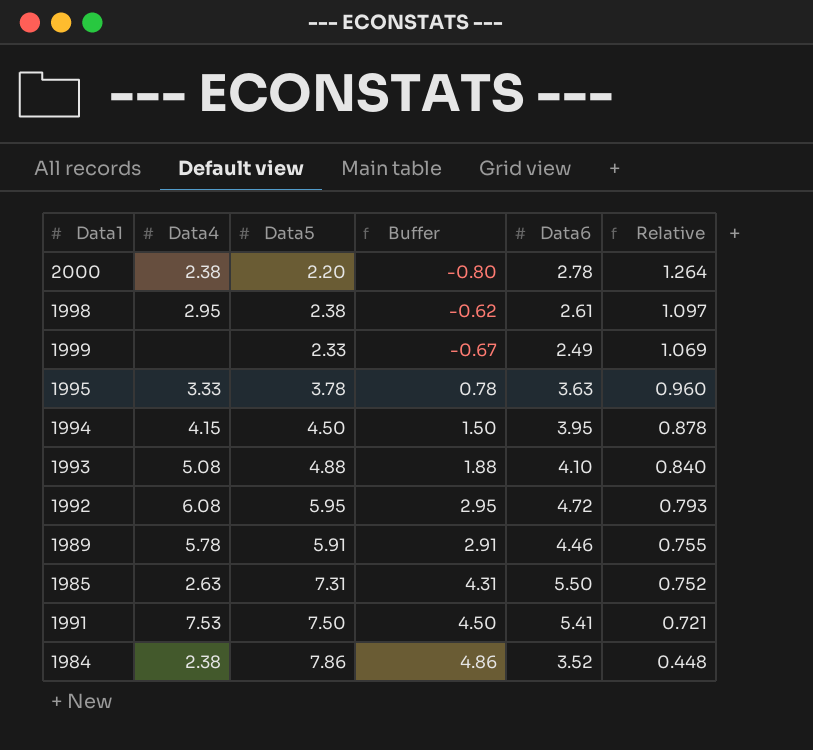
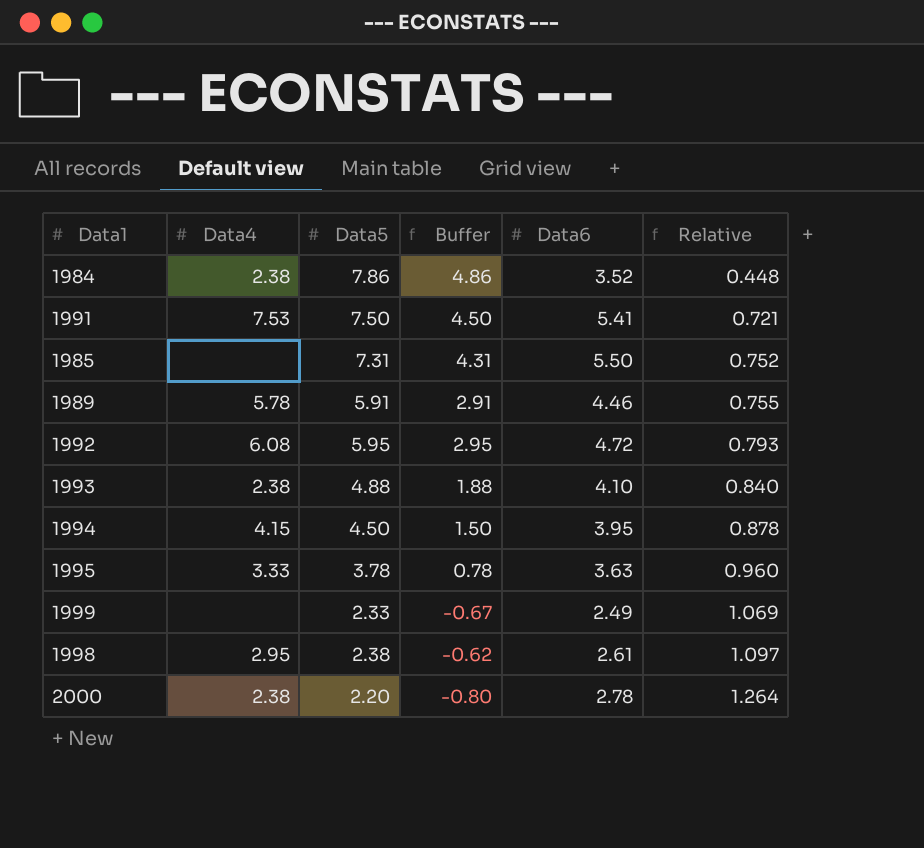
row order: Relative descending -> Relative ascending
1985 | Data4: 2.63 -> none
1993 | Data4: 5.08 -> 2.38

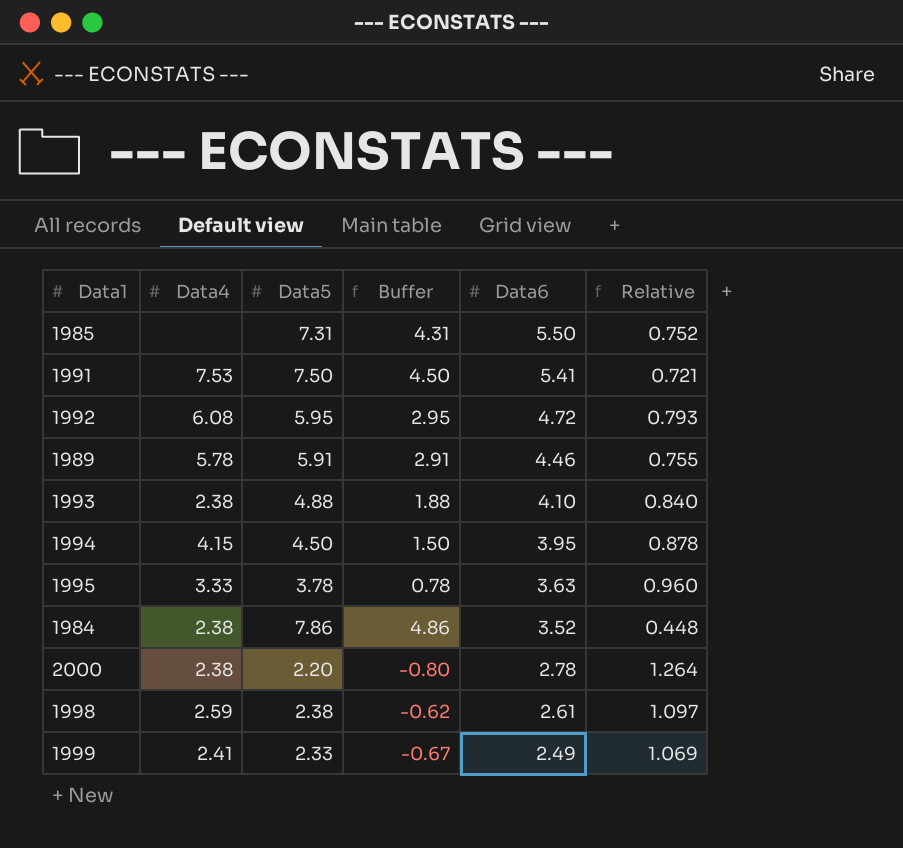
row order: Relative ascending -> Data6 descending
1998 | Data4: 2.95 -> 2.59
1999 | Data4: none -> 2.41

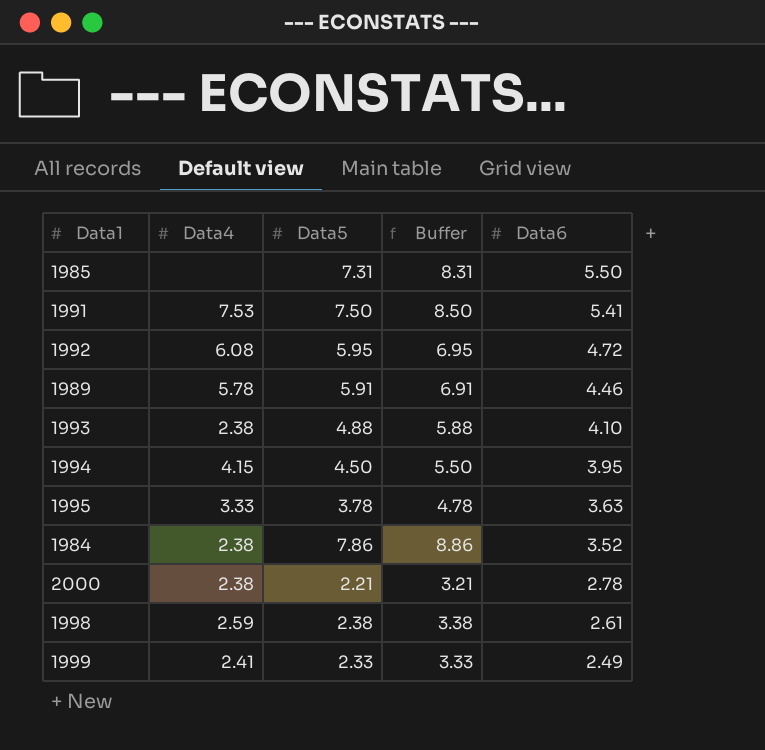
column Relative | formula: [Data6] / [Data5] -> none
column Buffer | formula: [Data5] - 3 -> [Data5] + 1
2000 | Data5: 2.20 -> 2.21

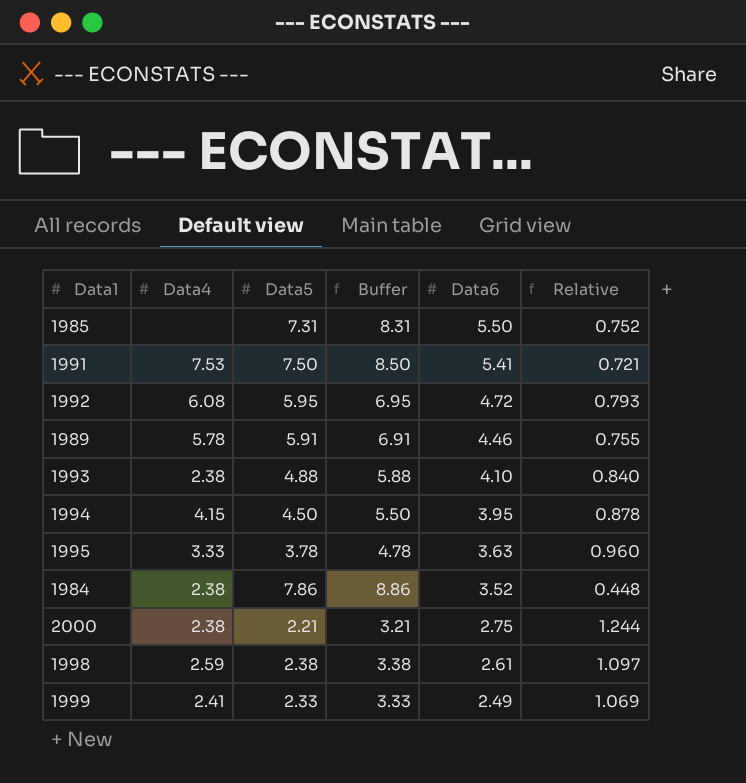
column Relative | formula: none -> [Data6] / [Data5]
2000 | Data6: 2.78 -> 2.75

